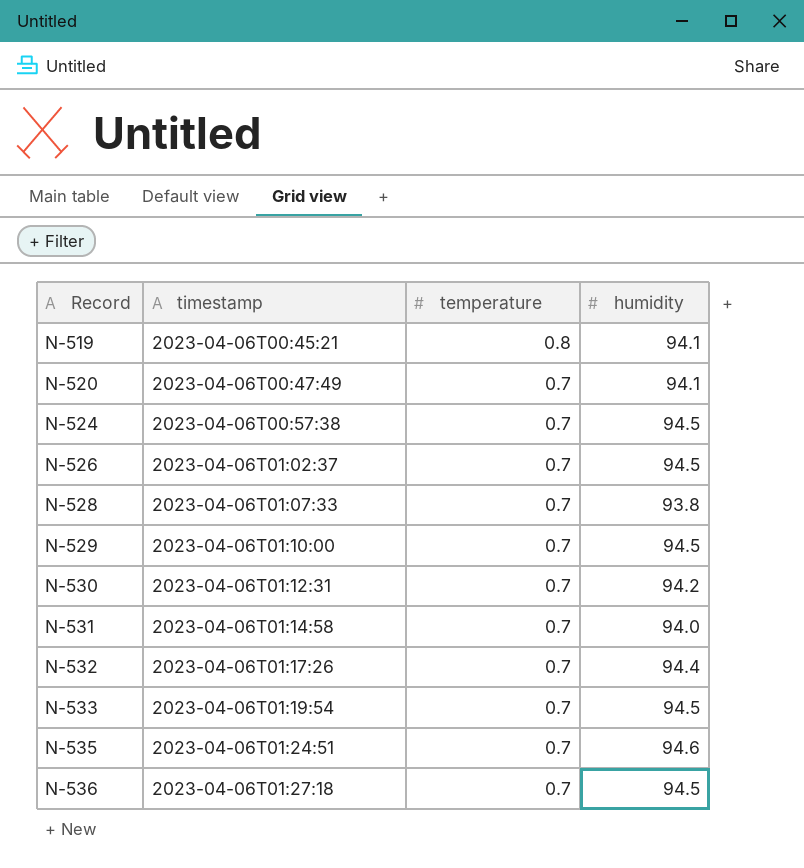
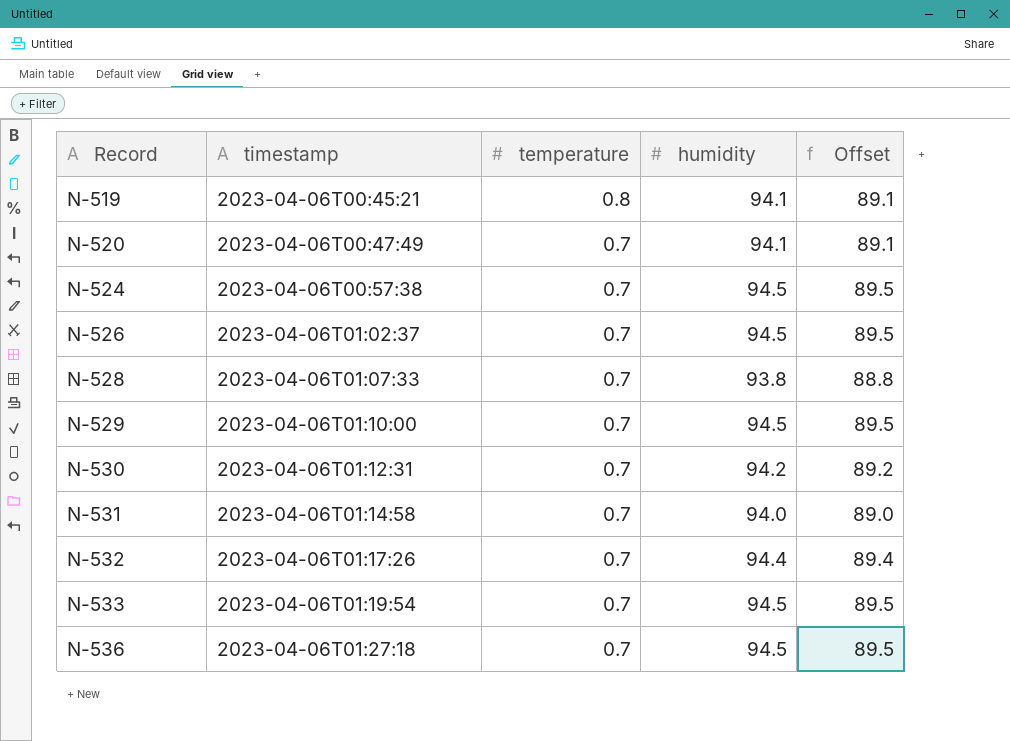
column Offset | formula: none -> [humidity] - 5
row N-535: 2023-04-06T01:24:51 | 0.7 | 94.6 -> none

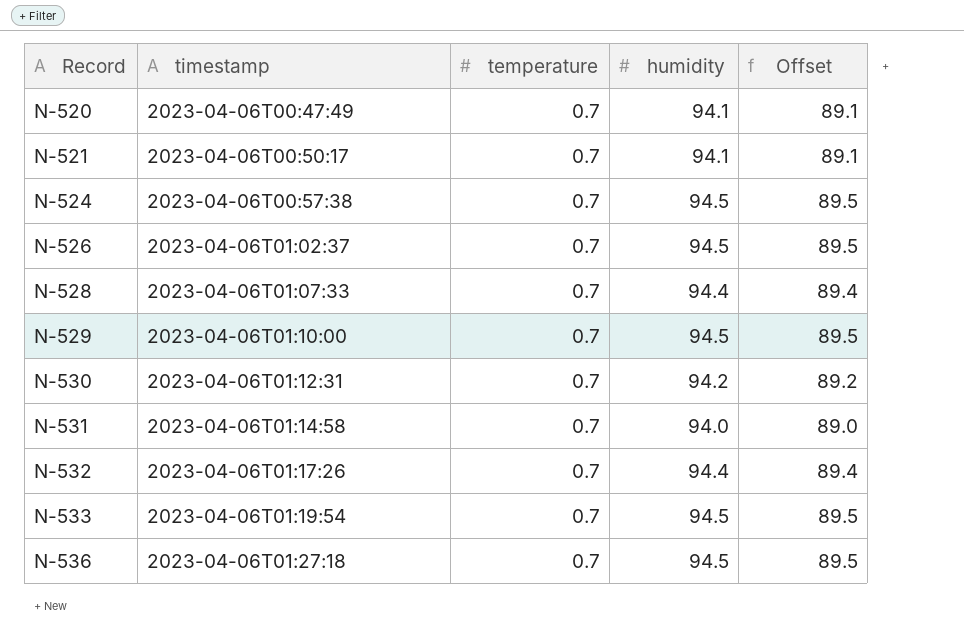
row N-519: 2023-04-06T00:45:21 | 0.8 | 94.1 | 89.1 -> none
row N-521: none -> 2023-04-06T00:50:17 | 0.7 | 94.1 | 89.1
N-528 | humidity: 93.8 -> 94.4
N-528 | Offset: 88.8 -> 89.4

